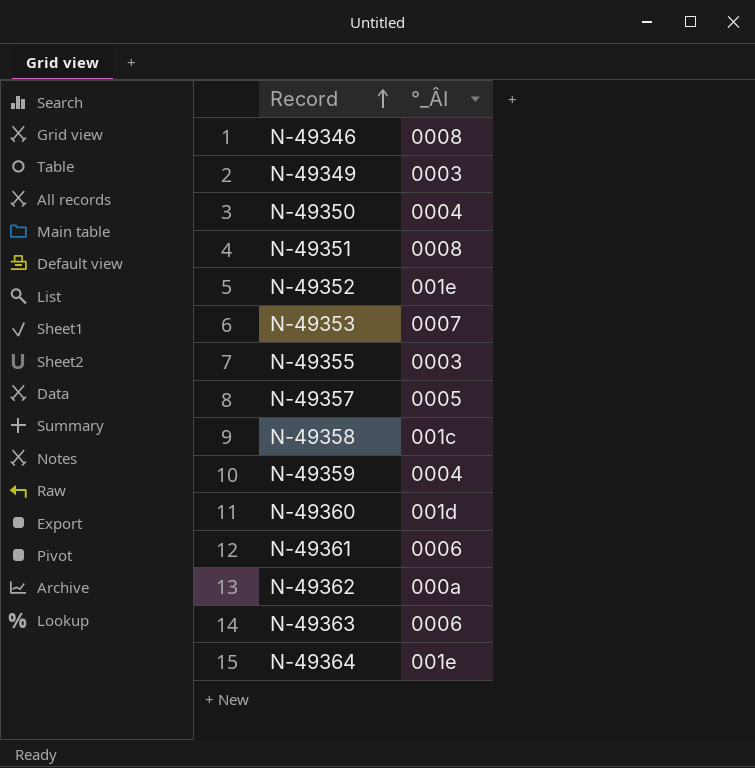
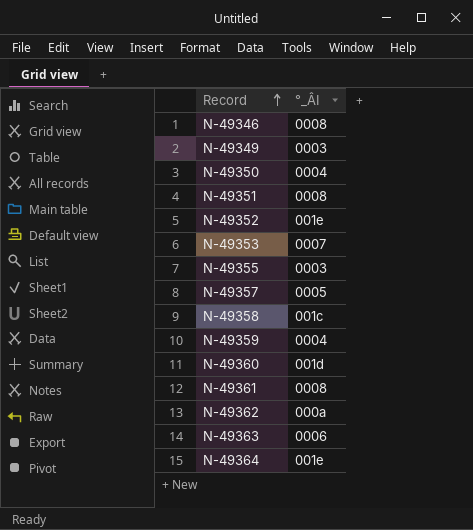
N-49361 | °_ÂI: 0006 -> 0008

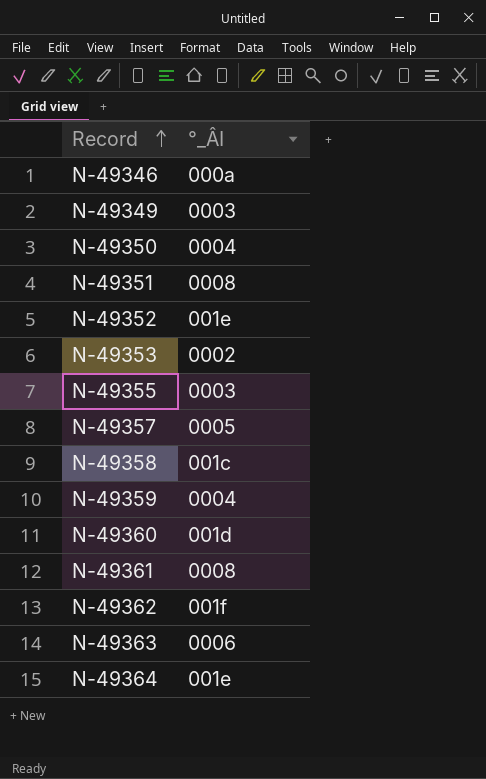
N-49346 | °_ÂI: 0008 -> 000a
N-49353 | °_ÂI: 0007 -> 0002
N-49362 | °_ÂI: 000a -> 001f

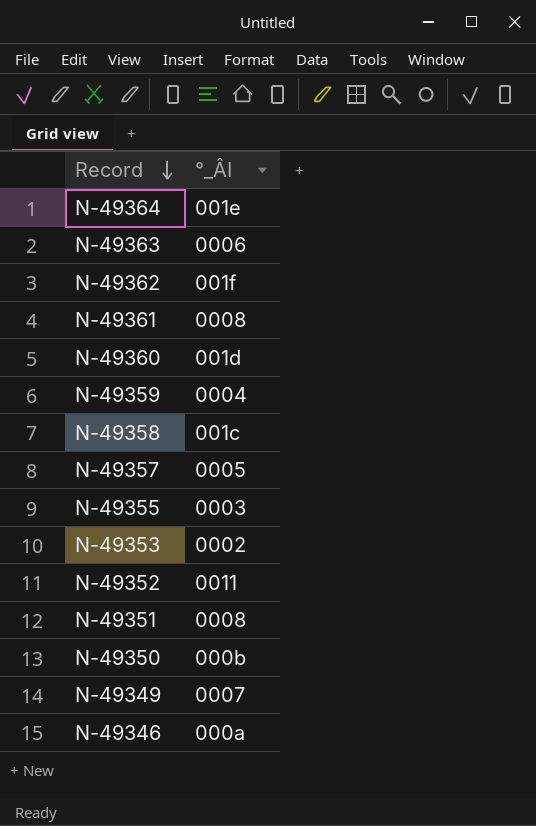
row order: Record ascending -> Record descending
N-49352 | °_ÂI: 001e -> 0011
N-49350 | °_ÂI: 0004 -> 000b
N-49349 | °_ÂI: 0003 -> 0007

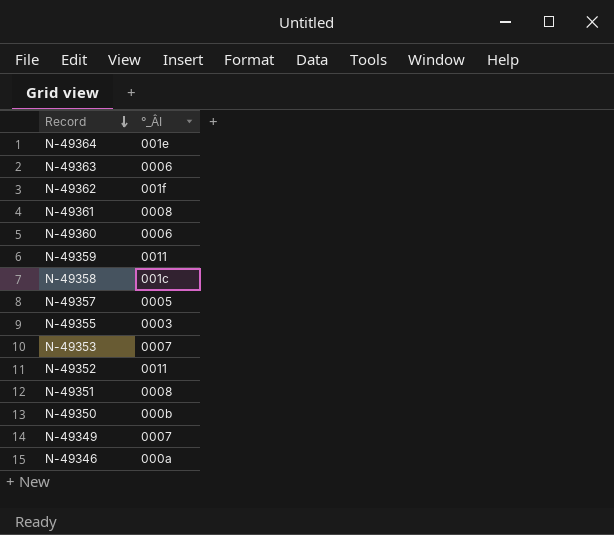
N-49360 | °_ÂI: 001d -> 0006
N-49359 | °_ÂI: 0004 -> 0011
N-49353 | °_ÂI: 0002 -> 0007

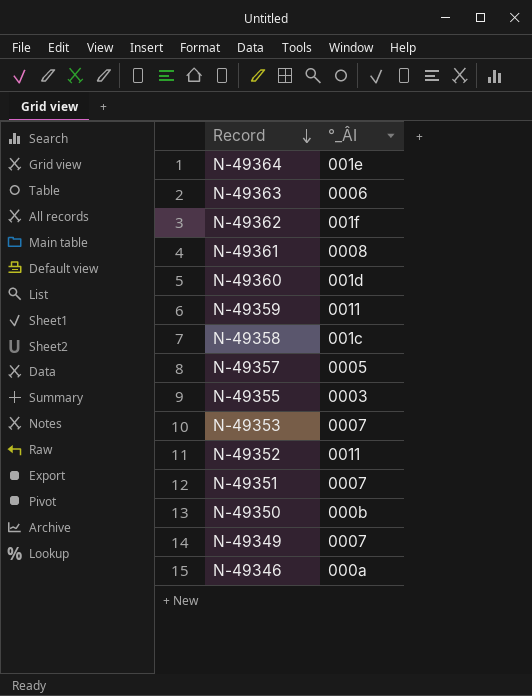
N-49360 | °_ÂI: 0006 -> 001d
N-49351 | °_ÂI: 0008 -> 0007

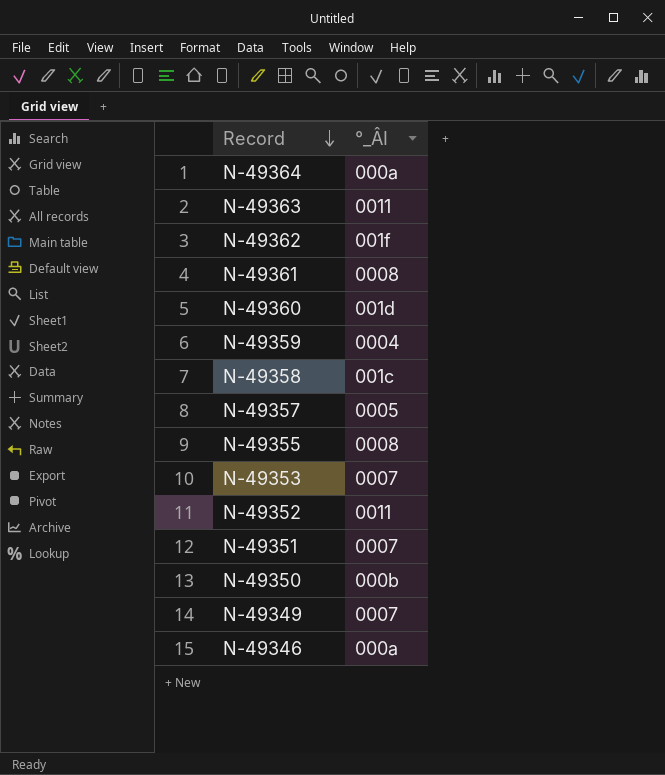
N-49364 | °_ÂI: 001e -> 000a
N-49363 | °_ÂI: 0006 -> 0011
N-49359 | °_ÂI: 0011 -> 0004
N-49355 | °_ÂI: 0003 -> 0008

